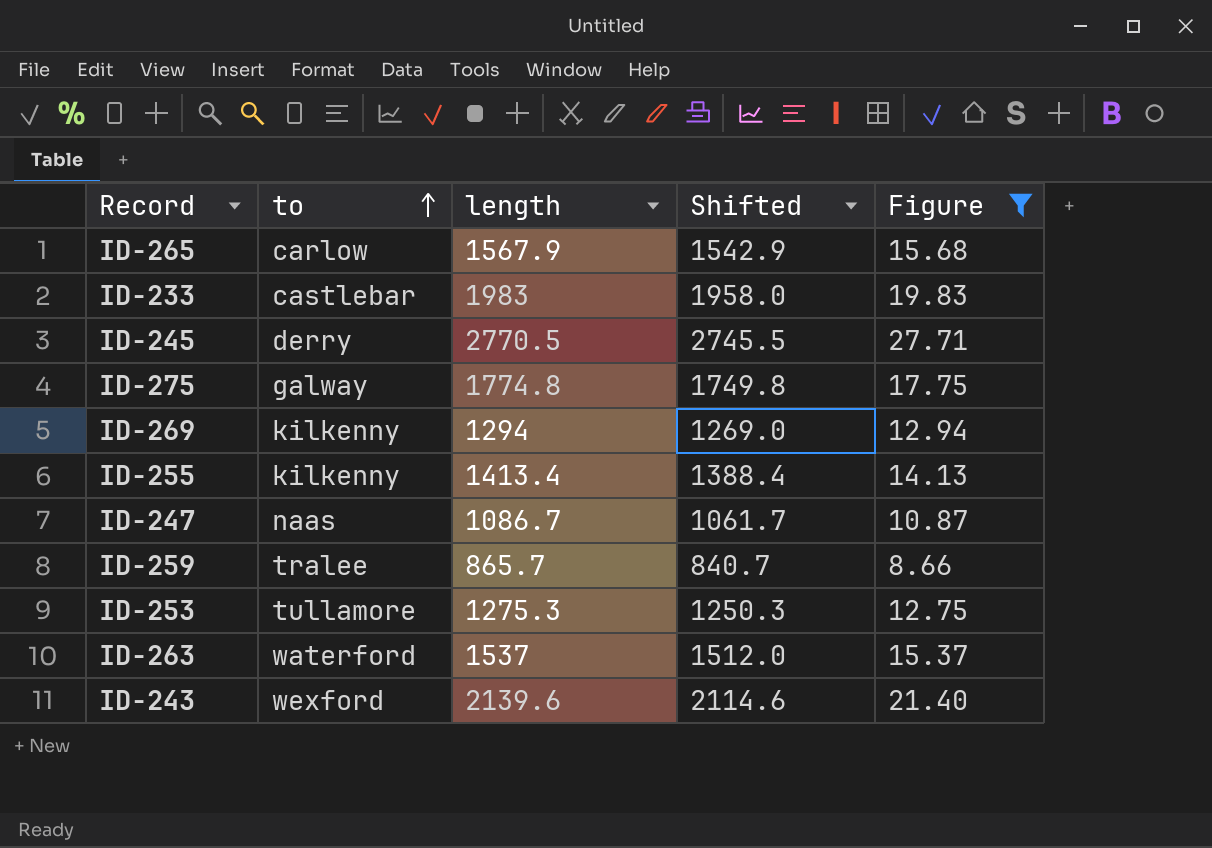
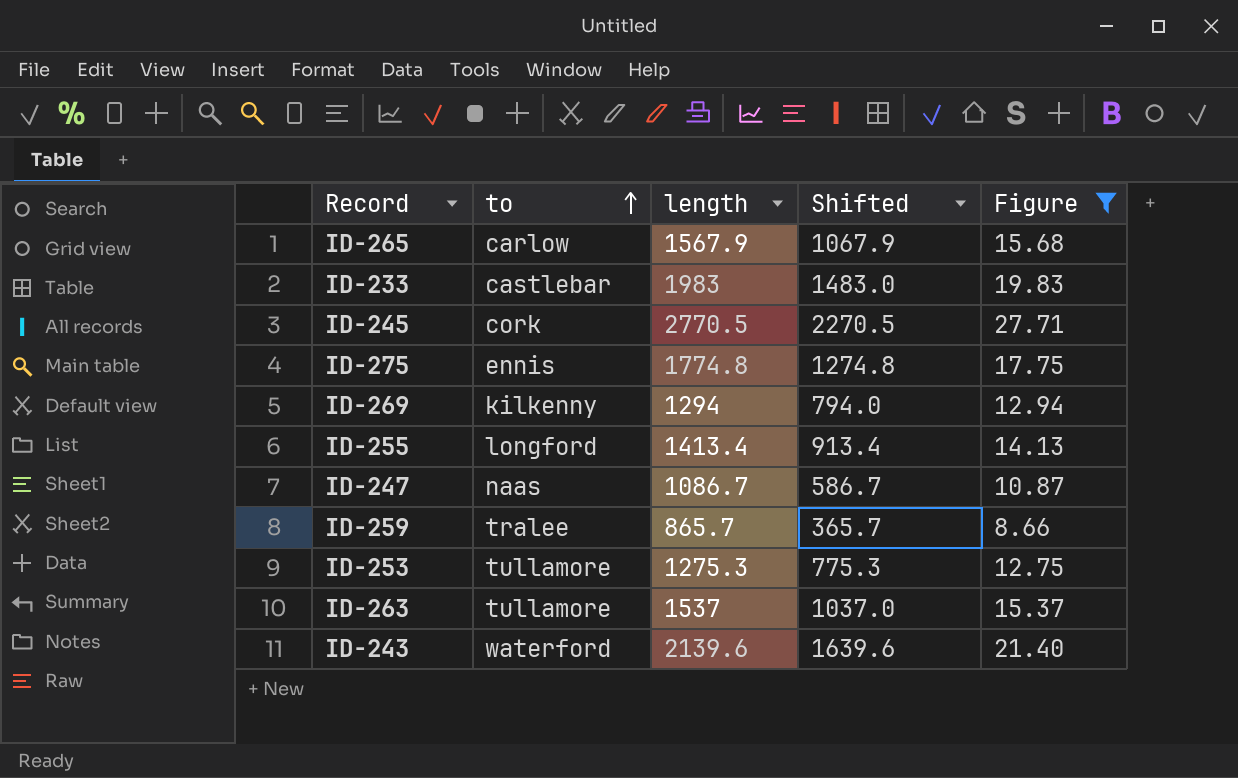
column Shifted | formula: [length] - 25 -> [length] - 500
ID-245 | to: derry -> cork
ID-275 | to: galway -> ennis
ID-255 | to: kilkenny -> longford
ID-263 | to: waterford -> tullamore
ID-243 | to: wexford -> waterford

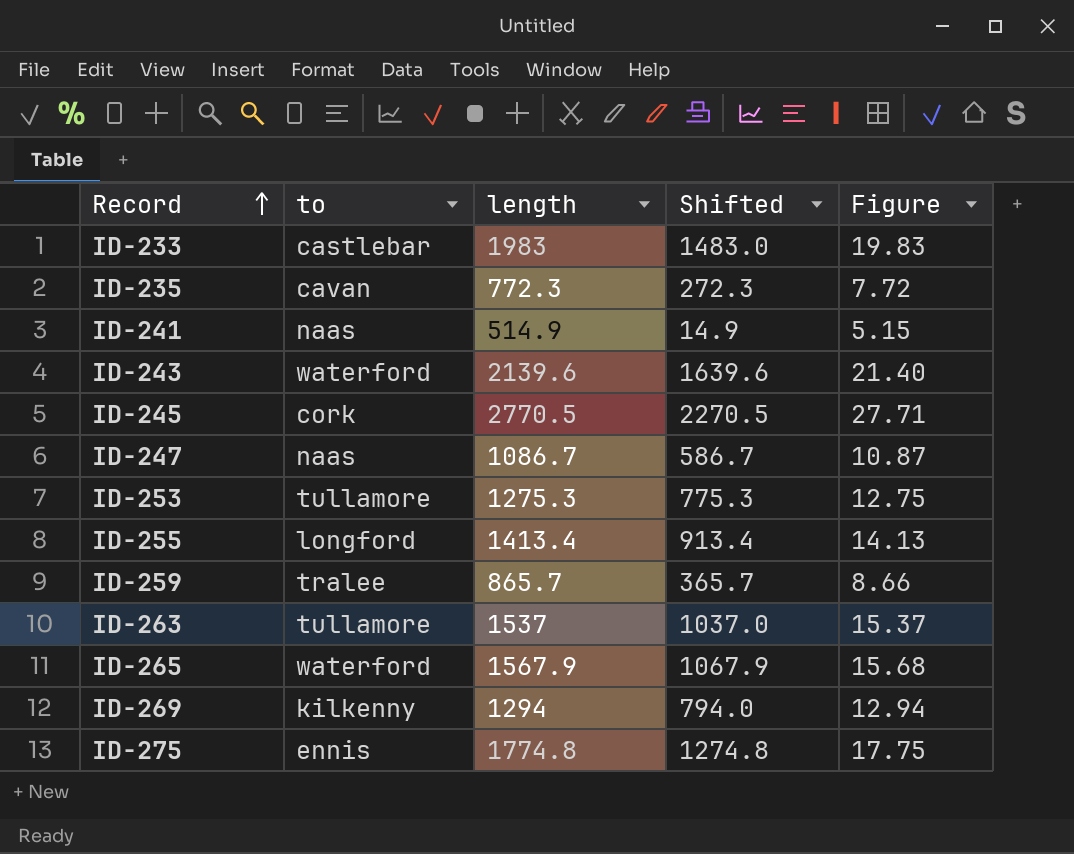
filter: Figure >= 8.66 -> none
row order: to ascending -> Record ascending
ID-265 | to: carlow -> waterford

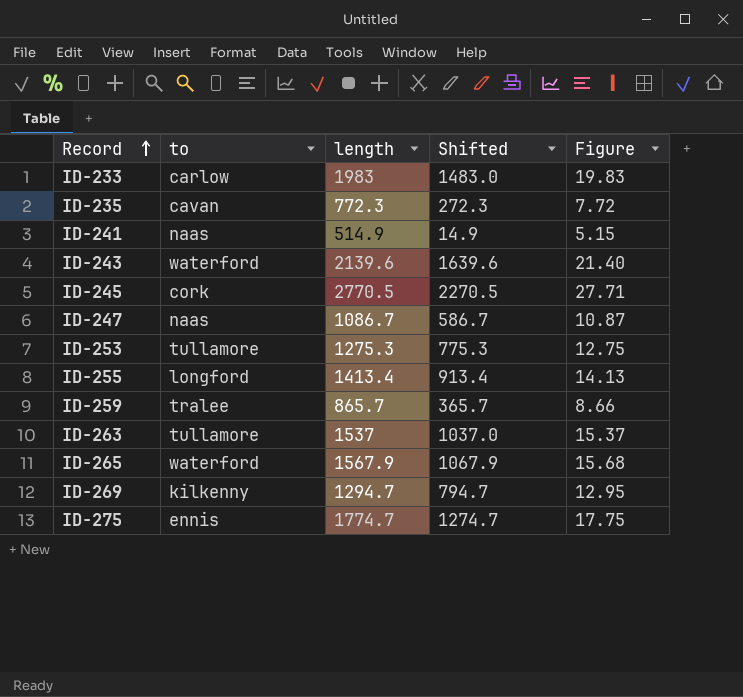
ID-233 | to: castlebar -> carlow
ID-269 | length: 1294 -> 1294.7
ID-269 | Shifted: 794.0 -> 794.7
ID-269 | Figure: 12.94 -> 12.95
ID-275 | length: 1774.8 -> 1774.7
ID-275 | Shifted: 1274.8 -> 1274.7

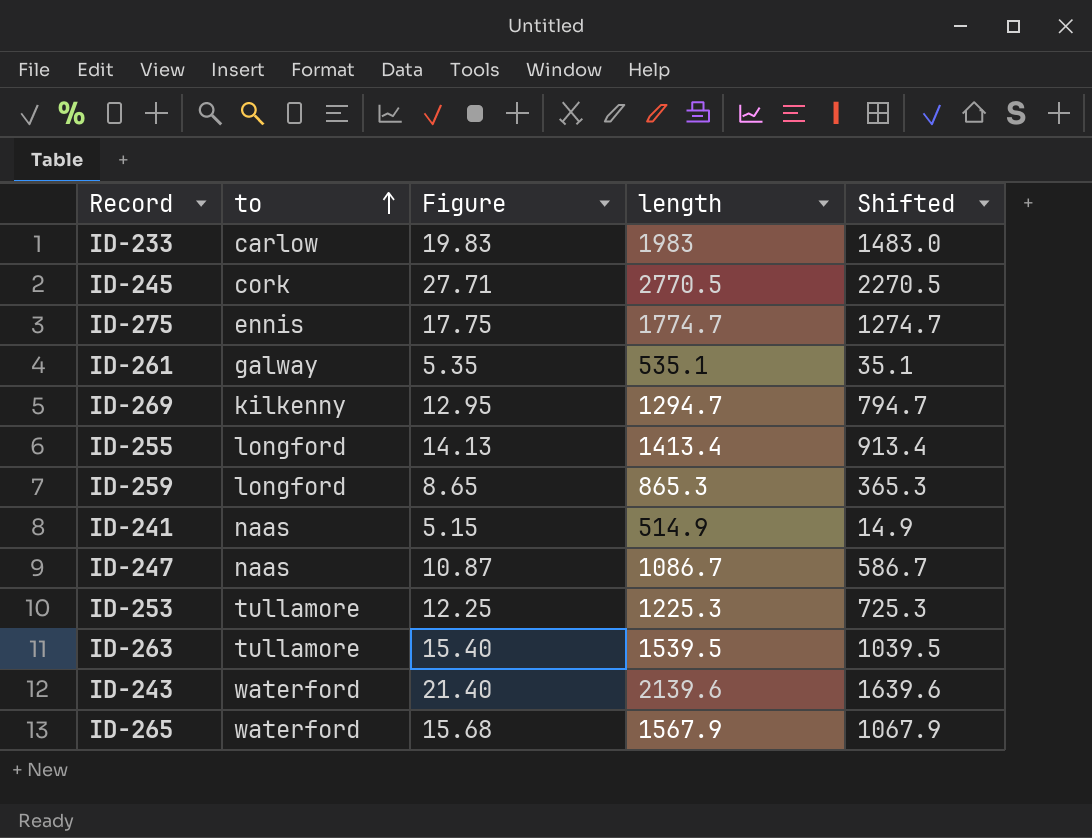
row order: Record ascending -> to ascending
column Figure | position: 5 -> 3
row ID-235: cavan | 772.3 | 272.3 | 7.72 -> none
row ID-261: none -> galway | 5.35 | 535.1 | 35.1
ID-259 | to: tralee -> longford
ID-259 | Figure: 8.66 -> 8.65
ID-259 | length: 865.7 -> 865.3
ID-259 | Shifted: 365.7 -> 365.3
ID-253 | Figure: 12.75 -> 12.25
ID-253 | length: 1275.3 -> 1225.3
ID-253 | Shifted: 775.3 -> 725.3
ID-263 | Figure: 15.37 -> 15.40
ID-263 | length: 1537 -> 1539.5
ID-263 | Shifted: 1037.0 -> 1039.5

